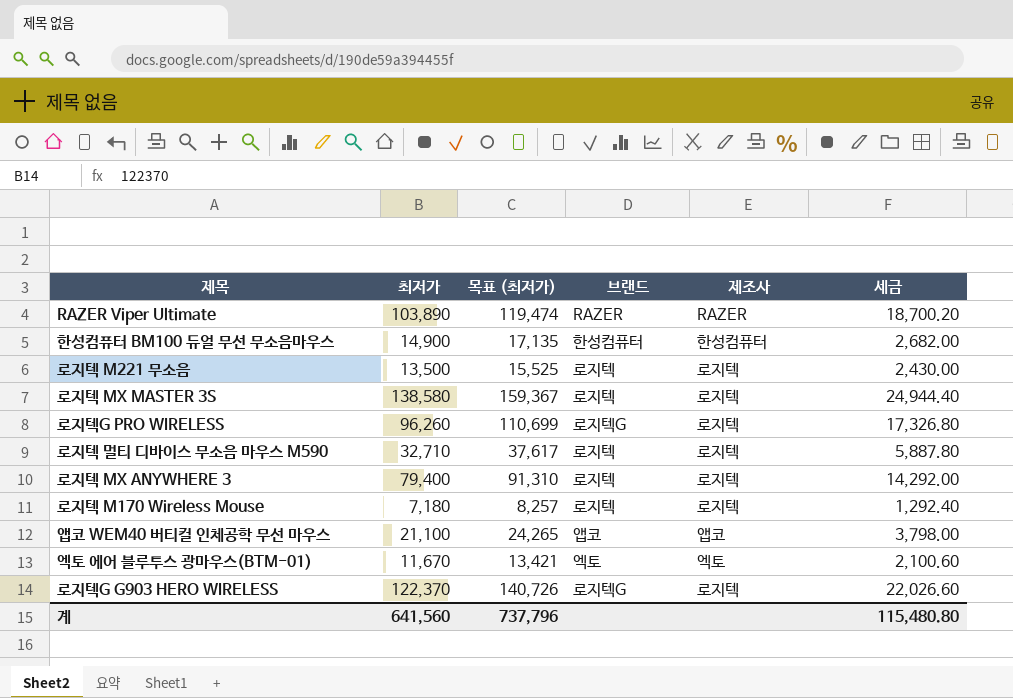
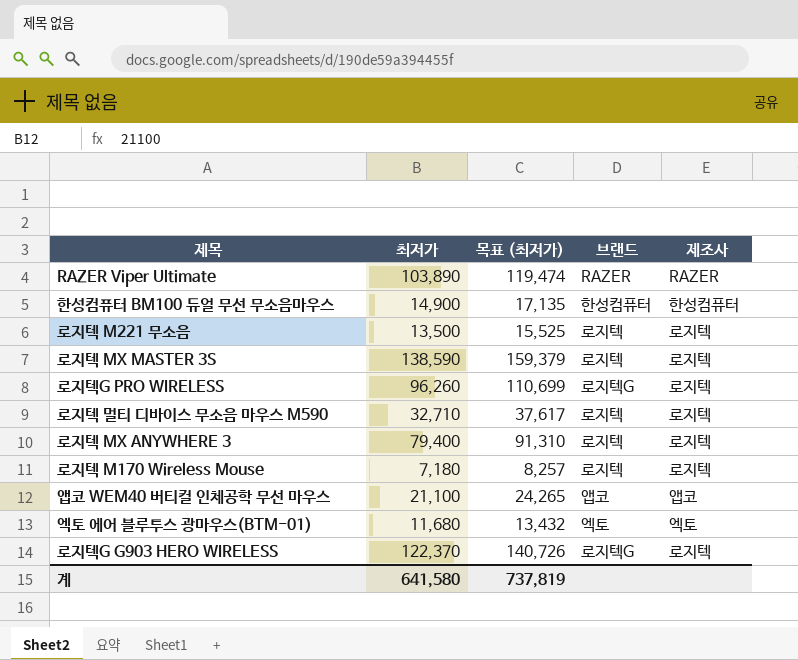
column 세금 | formula: [최저가] * 0.18 -> none
로지텍 MX MASTER 3S | 최저가: 138,580 -> 138,590
로지텍 MX MASTER 3S | 목표 (최저가): 159,367 -> 159,379
엑토 에어 블루투스 광마우스(BTM-01) | 최저가: 11,670 -> 11,680
엑토 에어 블루투스 광마우스(BTM-01) | 목표 (최저가): 13,421 -> 13,432
계 | 최저가: 641,560 -> 641,580
계 | 목표 (최저가): 737,796 -> 737,819

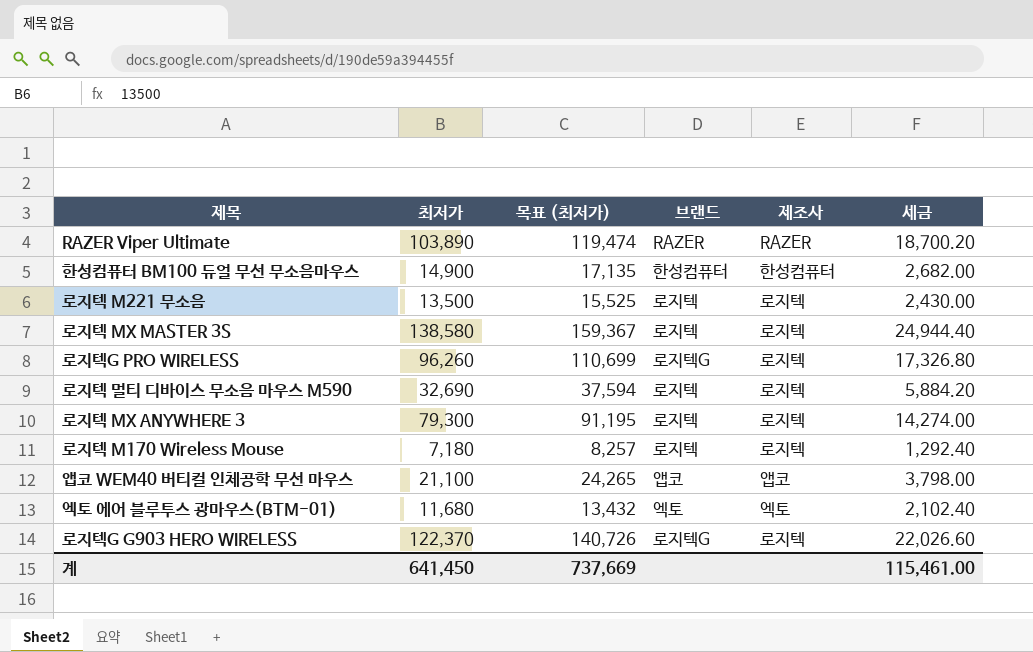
column 세금 | formula: none -> [최저가] * 0.18
로지텍 MX MASTER 3S | 최저가: 138,590 -> 138,580
로지텍 MX MASTER 3S | 목표 (최저가): 159,379 -> 159,367
로지텍 멀티 디바이스 무소음 마우스 M590 | 최저가: 32,710 -> 32,690
로지텍 멀티 디바이스 무소음 마우스 M590 | 목표 (최저가): 37,617 -> 37,594
로지텍 MX ANYWHERE 3 | 최저가: 79,400 -> 79,300
로지텍 MX ANYWHERE 3 | 목표 (최저가): 91,310 -> 91,195
계 | 최저가: 641,580 -> 641,450
계 | 목표 (최저가): 737,819 -> 737,669

